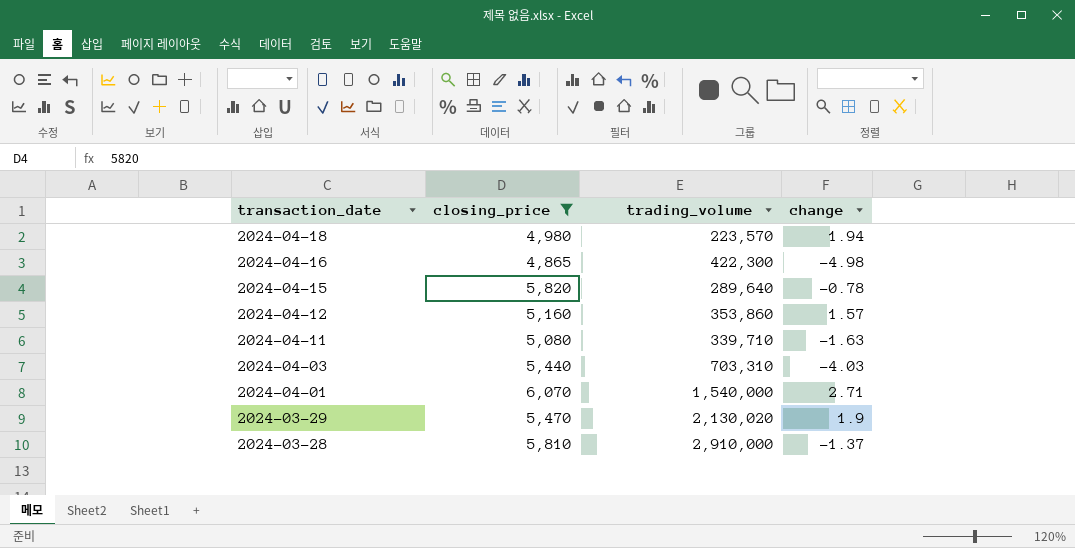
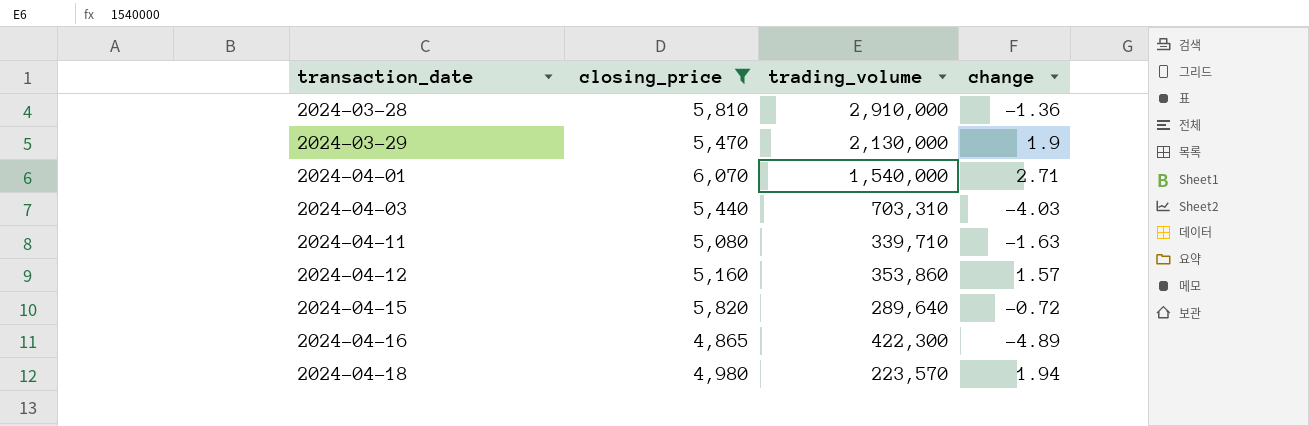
row order: transaction_date descending -> transaction_date ascending
2024-03-28 | change: -1.37 -> -1.36
2024-03-29 | trading_volume: 2,130,020 -> 2,130,000
2024-04-15 | change: -0.78 -> -0.72
2024-04-16 | change: -4.98 -> -4.89

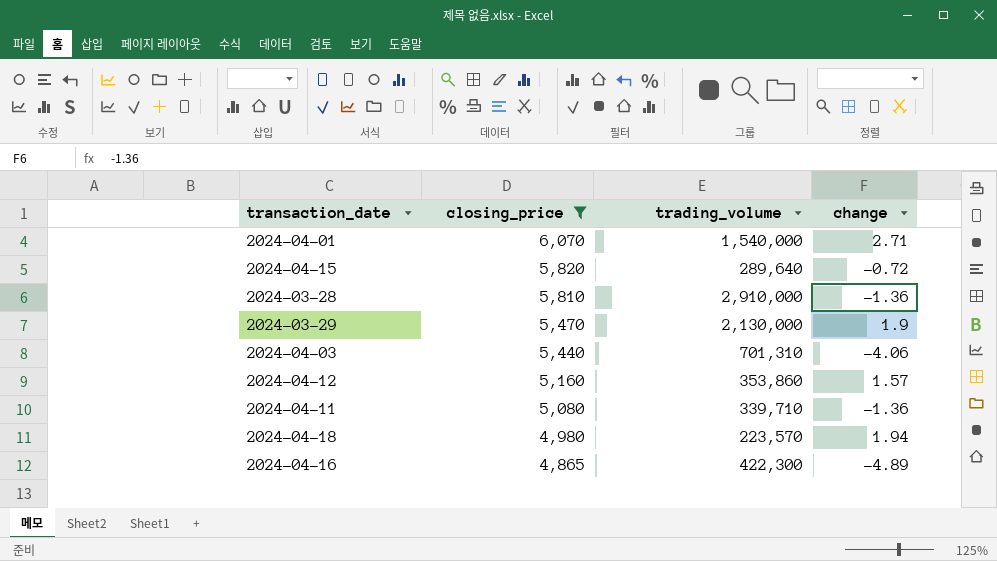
row order: transaction_date ascending -> closing_price descending
2024-04-03 | trading_volume: 703,310 -> 701,310
2024-04-03 | change: -4.03 -> -4.06
2024-04-11 | change: -1.63 -> -1.36

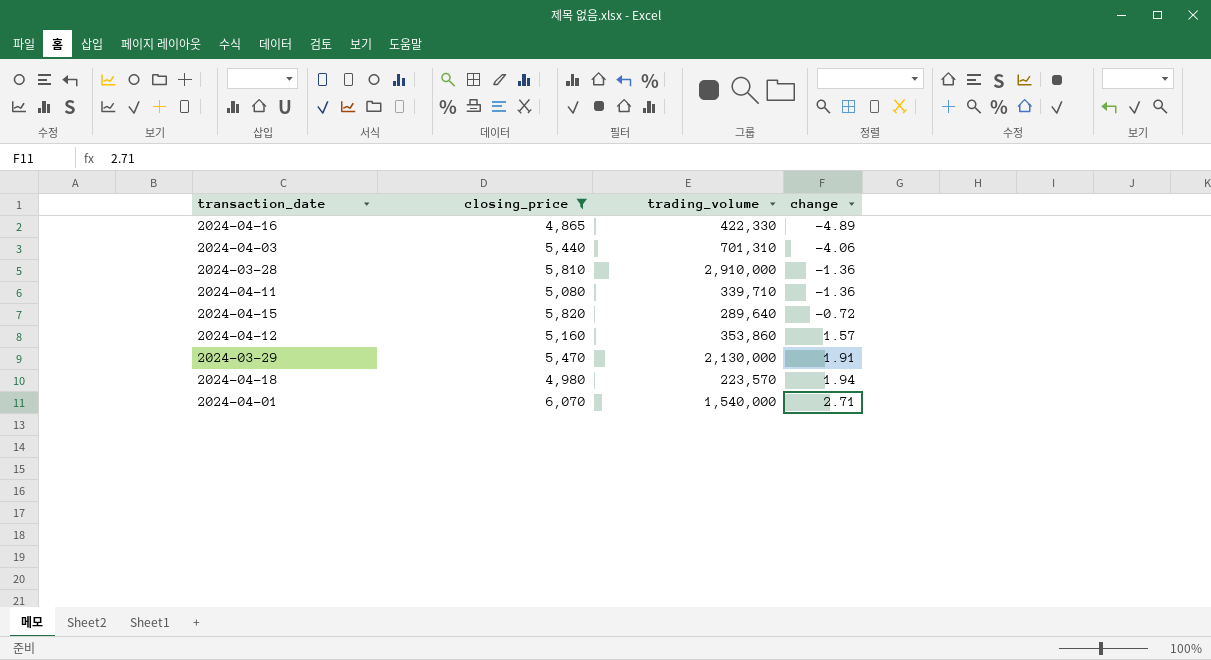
row order: closing_price descending -> change ascending
2024-04-16 | trading_volume: 422,300 -> 422,330
2024-03-29 | change: 1.9 -> 1.91

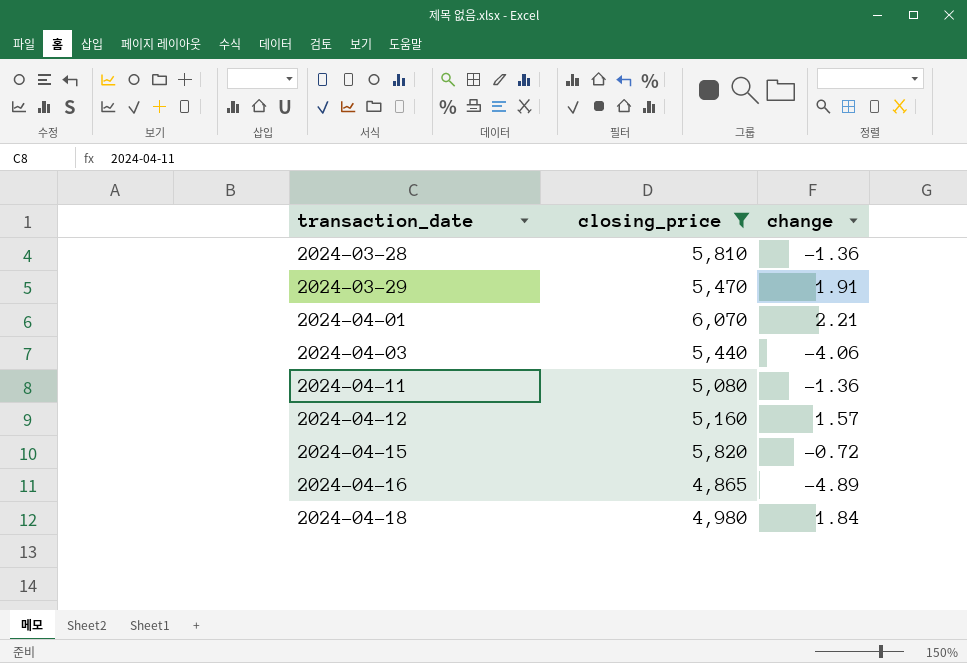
row order: change ascending -> transaction_date ascending
column trading_volume | position: 3 -> none
2024-04-01 | change: 2.71 -> 2.21
2024-04-18 | change: 1.94 -> 1.84

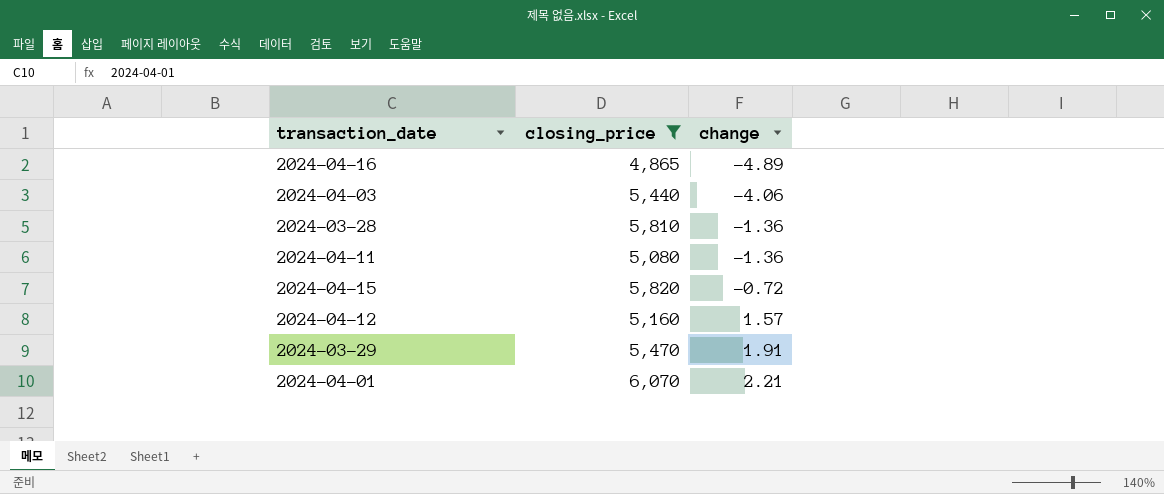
row order: transaction_date ascending -> change ascending
row 2024-04-18: 4,980 | 1.84 -> none

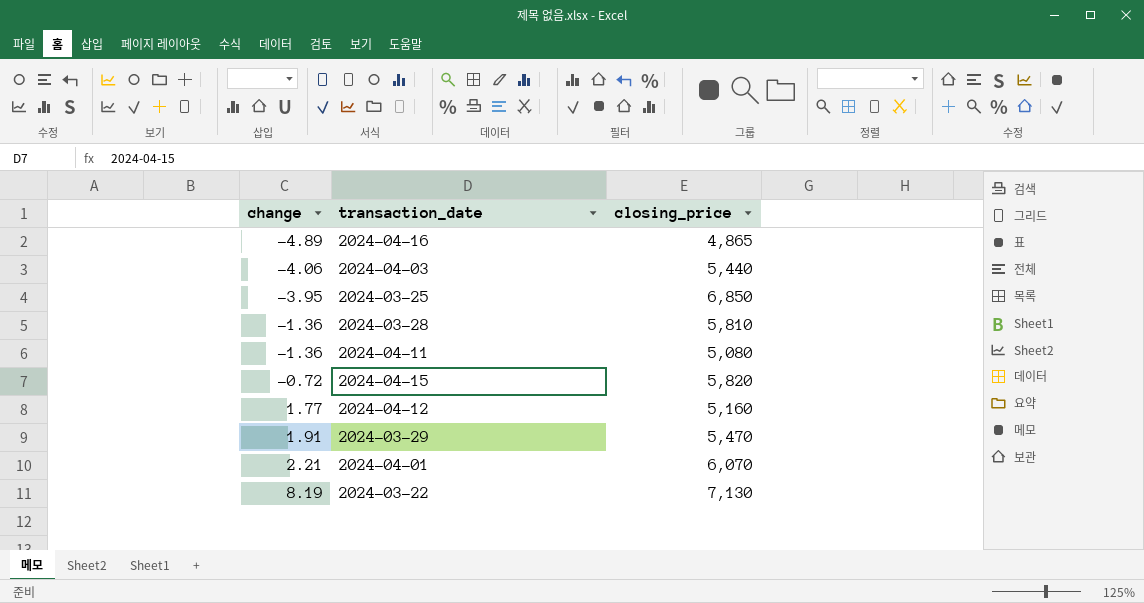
filter: closing_price <= 6,070 -> none
column change | position: 3 -> 1
2024-04-12 | change: 1.57 -> 1.77

